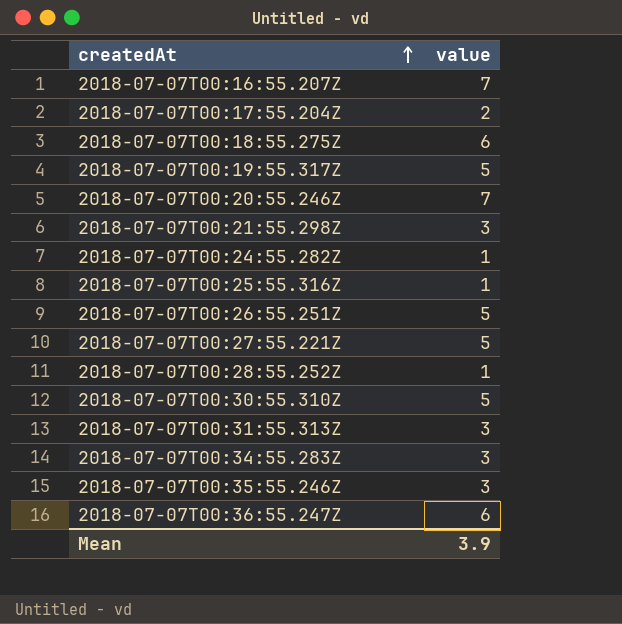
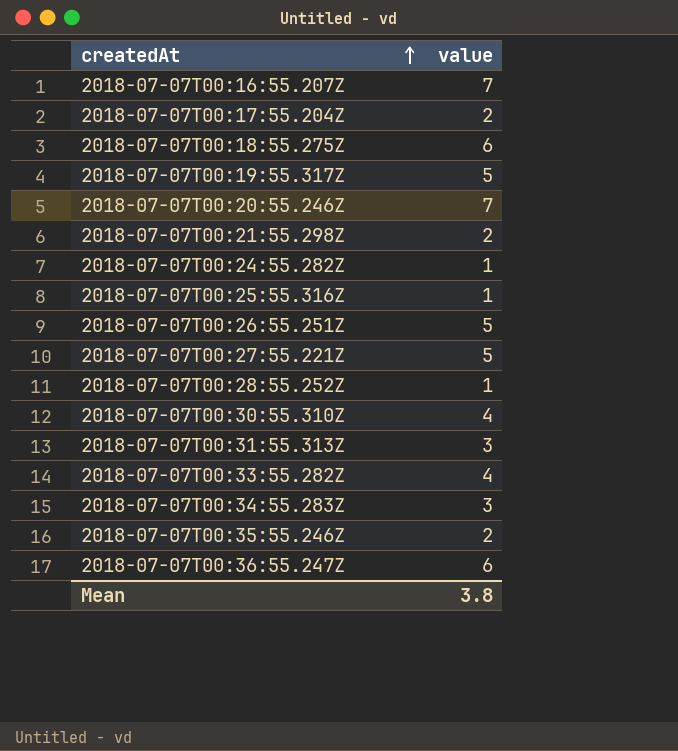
2018-07-07T00:21:55.298Z | value: 3 -> 2
2018-07-07T00:30:55.310Z | value: 5 -> 4
row 2018-07-07T00:33:55.282Z: none -> 4
2018-07-07T00:35:55.246Z | value: 3 -> 2
Mean | value: 3.9 -> 3.8

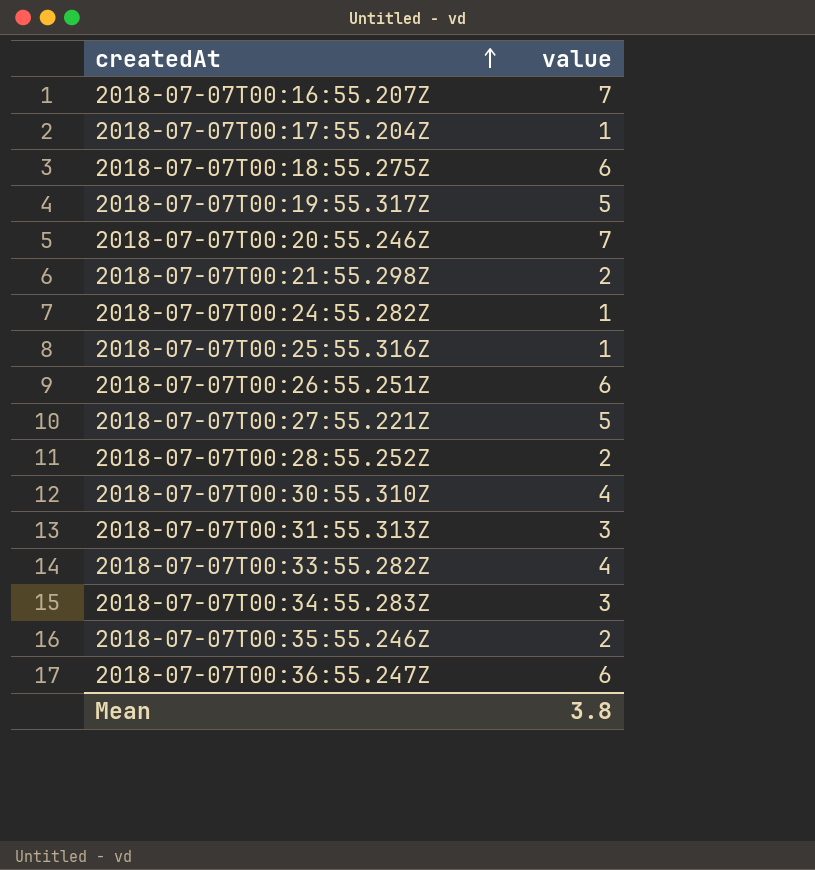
2018-07-07T00:17:55.204Z | value: 2 -> 1
2018-07-07T00:26:55.251Z | value: 5 -> 6
2018-07-07T00:28:55.252Z | value: 1 -> 2

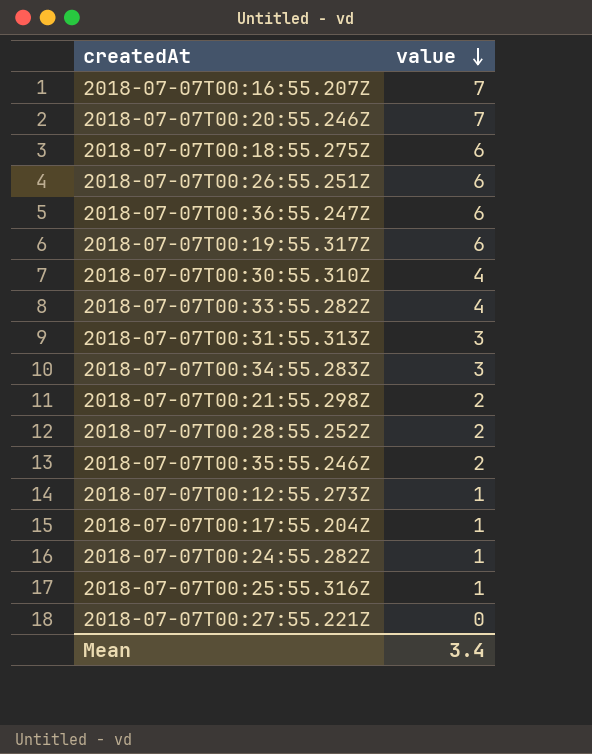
row order: createdAt ascending -> value descending
2018-07-07T00:19:55.317Z | value: 5 -> 6
row 2018-07-07T00:12:55.273Z: none -> 1
2018-07-07T00:27:55.221Z | value: 5 -> 0
Mean | value: 3.8 -> 3.4

